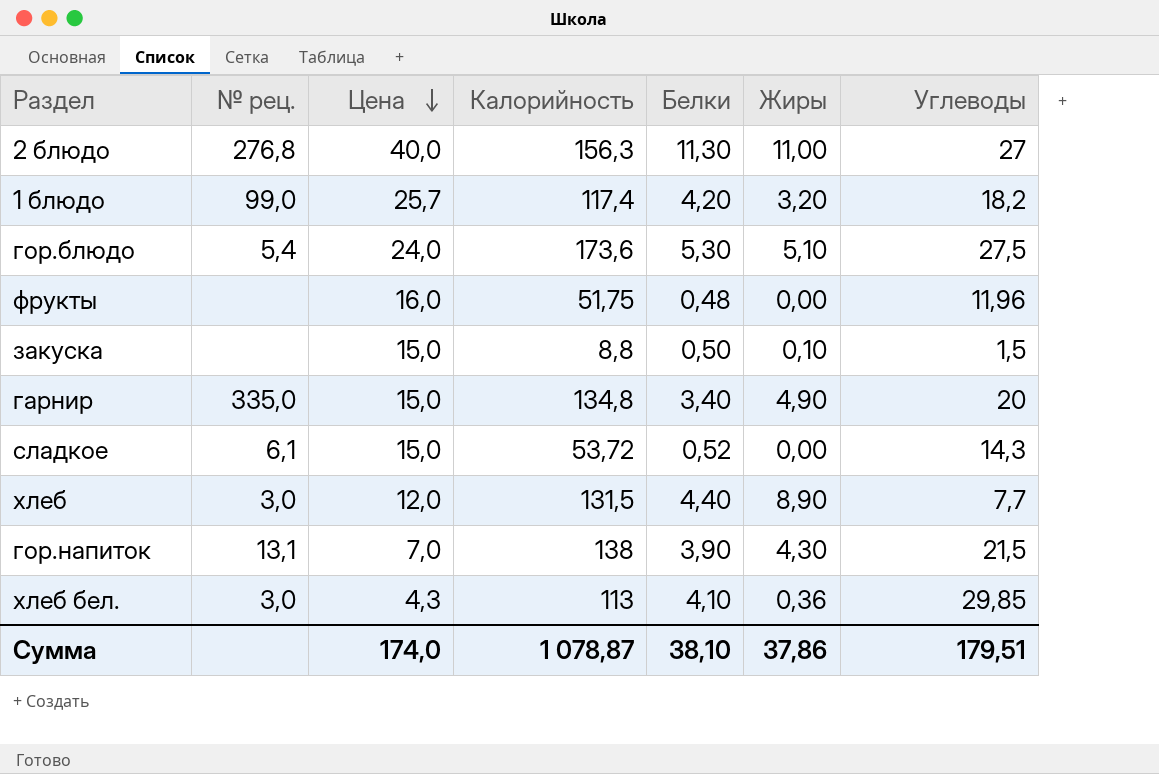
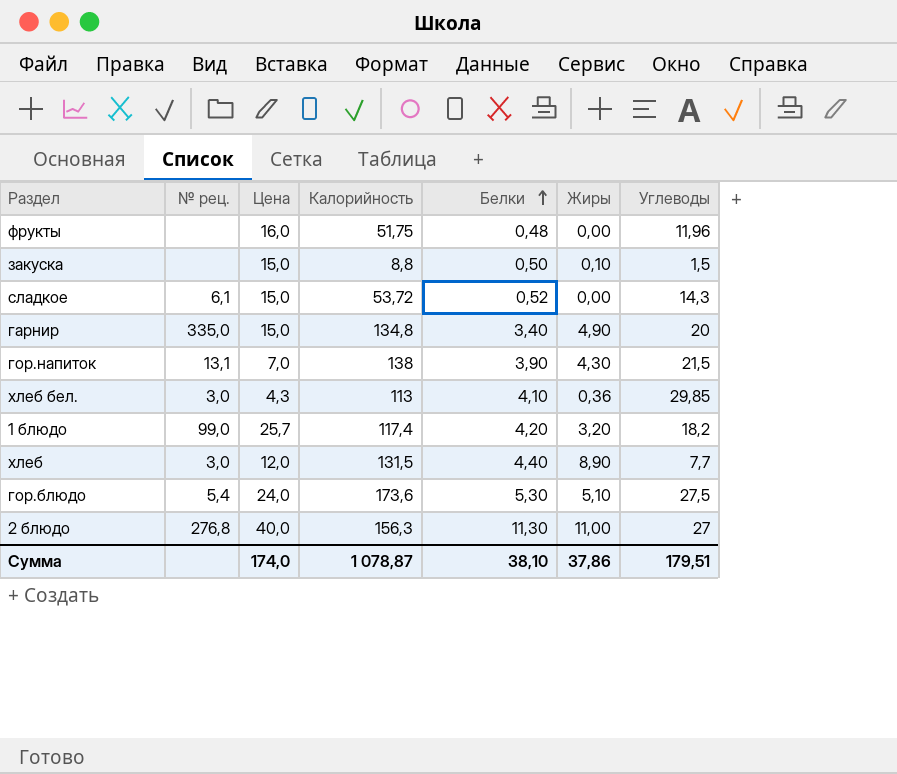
row order: Цена descending -> Белки ascending

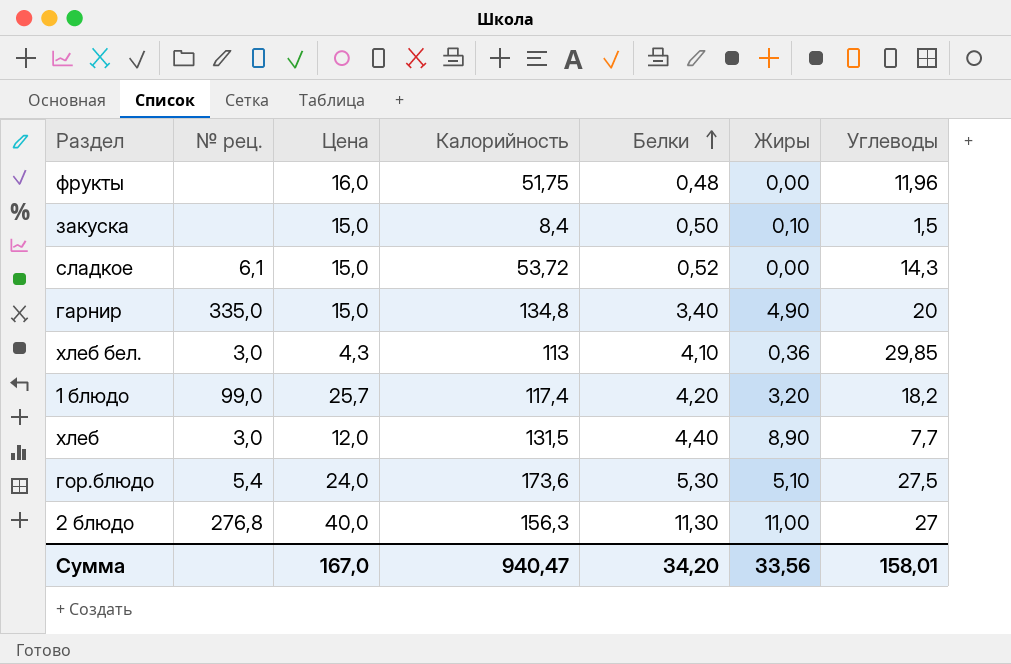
row гор.напиток: 13,1 | 7,0 | 138 | 3,90 | 4,30 | 21,5 -> none
закуска | Калорийность: 8,8 -> 8,4
Сумма | Цена: 174,0 -> 167,0
Сумма | Калорийность: 1 078,87 -> 940,47
Сумма | Белки: 38,10 -> 34,20
Сумма | Жиры: 37,86 -> 33,56
Сумма | Углеводы: 179,51 -> 158,01

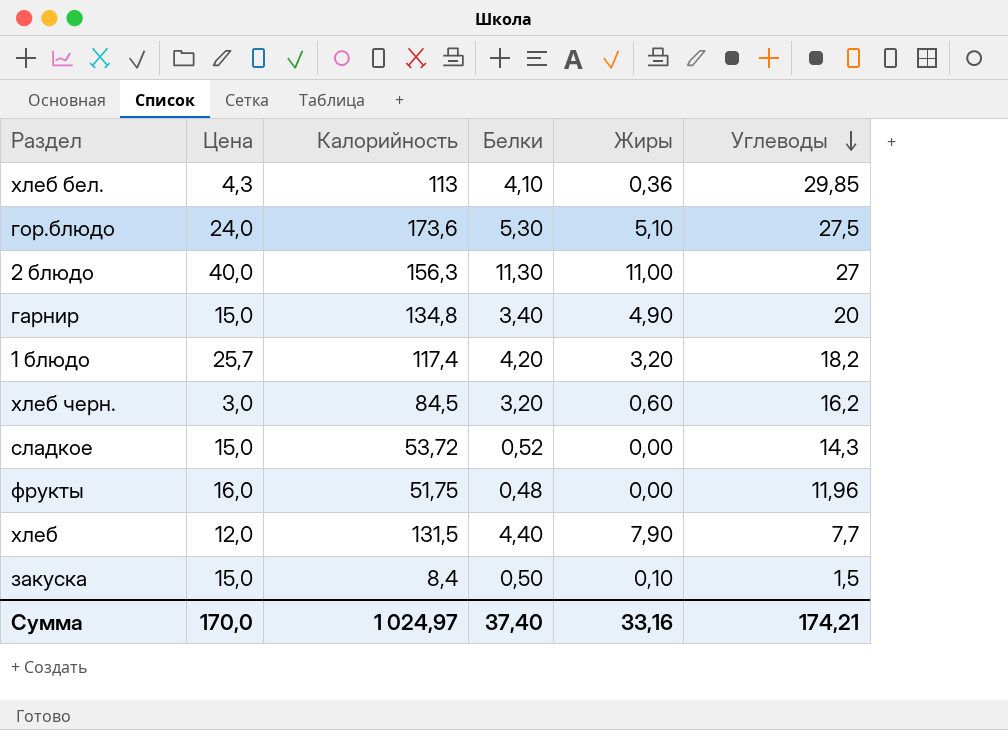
row order: Белки ascending -> Углеводы descending
column № рец. | position: 2 -> none
row хлеб черн.: none -> 3,0 | 84,5 | 3,20 | 0,60 | 16,2
хлеб | Жиры: 8,90 -> 7,90
Сумма | Цена: 167,0 -> 170,0
Сумма | Калорийность: 940,47 -> 1 024,97
Сумма | Белки: 34,20 -> 37,40
Сумма | Жиры: 33,56 -> 33,16
Сумма | Углеводы: 158,01 -> 174,21

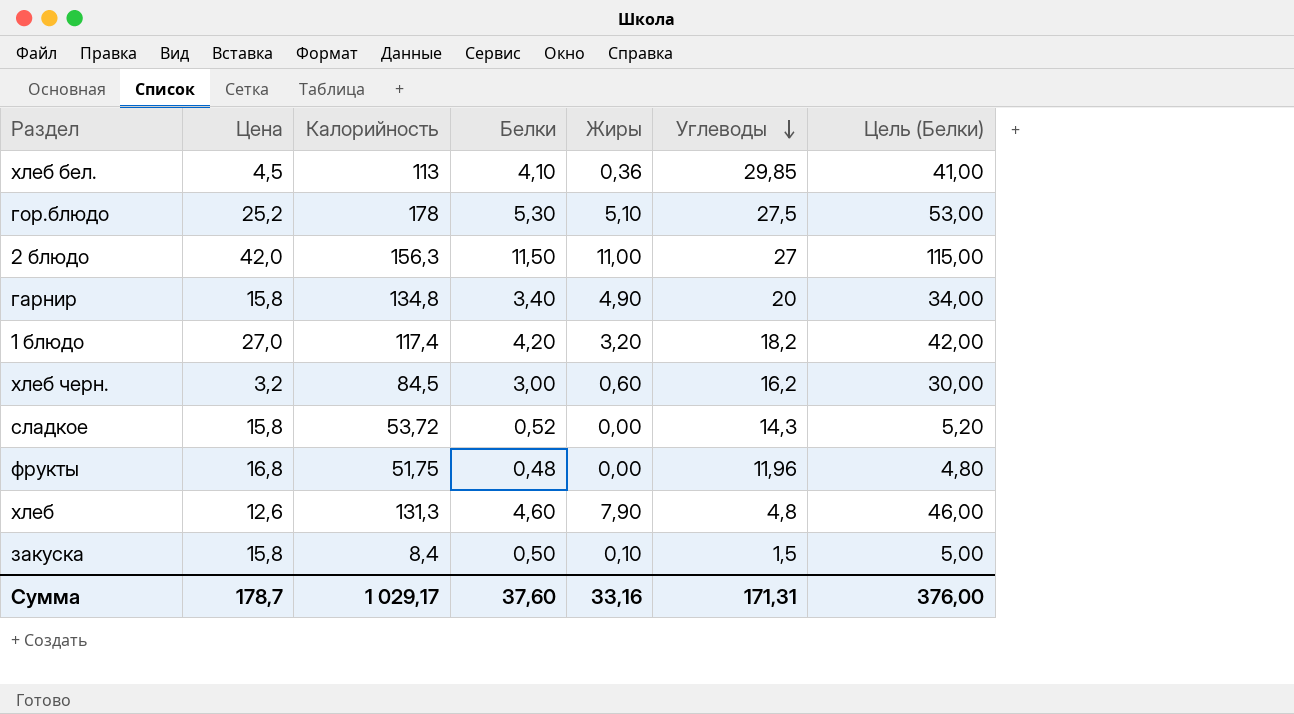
column Цель (Белки) | formula: none -> [Белки] * 10
хлеб бел. | Цена: 4,3 -> 4,5
гор.блюдо | Цена: 24,0 -> 25,2
гор.блюдо | Калорийность: 173,6 -> 178
2 блюдо | Цена: 40,0 -> 42,0
2 блюдо | Белки: 11,30 -> 11,50
гарнир | Цена: 15,0 -> 15,8
1 блюдо | Цена: 25,7 -> 27,0
хлеб черн. | Цена: 3,0 -> 3,2
хлеб черн. | Белки: 3,20 -> 3,00
сладкое | Цена: 15,0 -> 15,8
фрукты | Цена: 16,0 -> 16,8
хлеб | Цена: 12,0 -> 12,6
хлеб | Калорийность: 131,5 -> 131,3
хлеб | Белки: 4,40 -> 4,60
хлеб | Углеводы: 7,7 -> 4,8
закуска | Цена: 15,0 -> 15,8
Сумма | Цена: 170,0 -> 178,7
Сумма | Калорийность: 1 024,97 -> 1 029,17
Сумма | Белки: 37,40 -> 37,60
Сумма | Углеводы: 174,21 -> 171,31

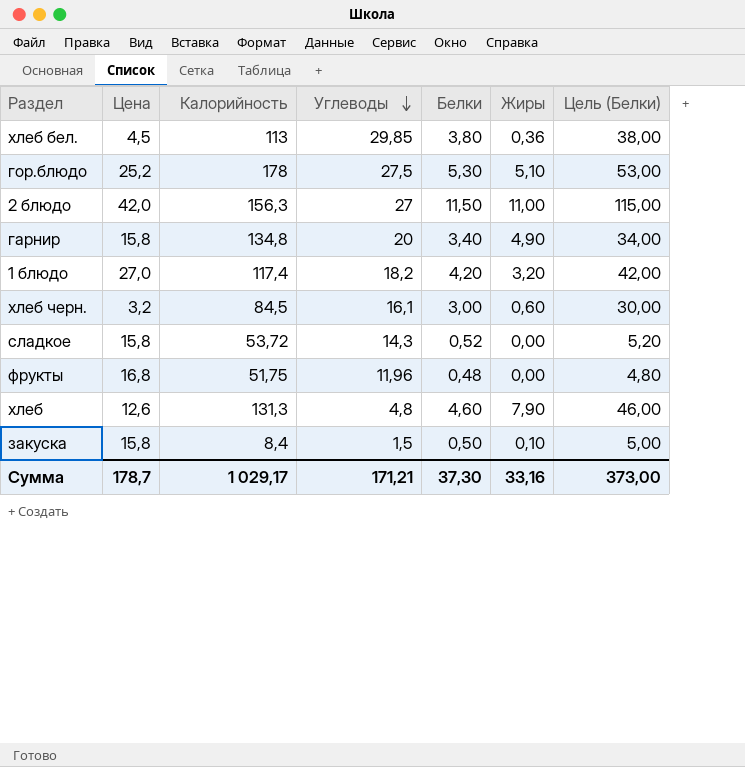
column Углеводы | position: 6 -> 4
хлеб бел. | Белки: 4,10 -> 3,80
хлеб бел. | Цель (Белки): 41,00 -> 38,00
хлеб черн. | Углеводы: 16,2 -> 16,1
Сумма | Углеводы: 171,31 -> 171,21
Сумма | Белки: 37,60 -> 37,30
Сумма | Цель (Белки): 376,00 -> 373,00

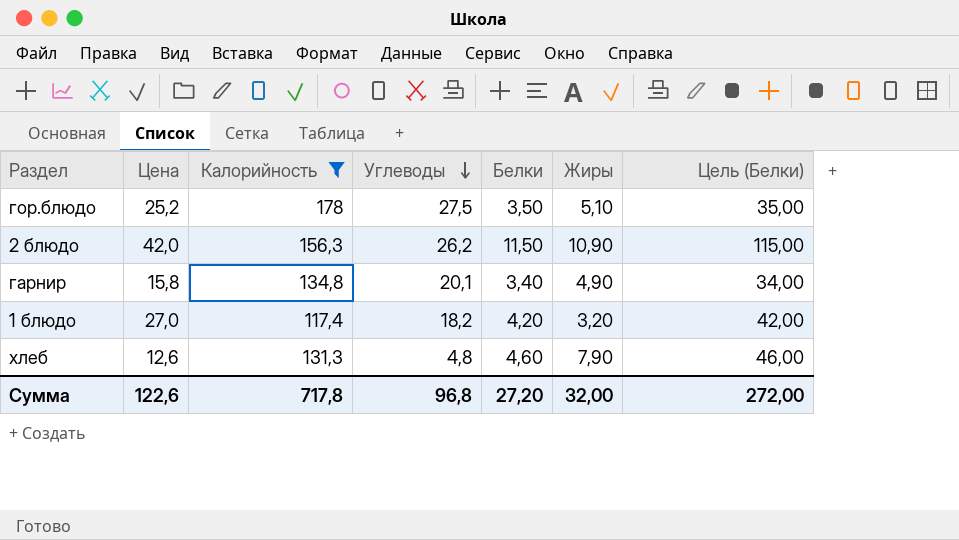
filter: none -> Калорийность >= 117,4
гор.блюдо | Белки: 5,30 -> 3,50
гор.блюдо | Цель (Белки): 53,00 -> 35,00
2 блюдо | Углеводы: 27 -> 26,2
2 блюдо | Жиры: 11,00 -> 10,90
гарнир | Углеводы: 20 -> 20,1
Сумма | Цена: 178,7 -> 122,6
Сумма | Калорийность: 1 029,17 -> 717,8
Сумма | Углеводы: 171,21 -> 96,8
Сумма | Белки: 37,30 -> 27,20
Сумма | Жиры: 33,16 -> 32,00
Сумма | Цель (Белки): 373,00 -> 272,00

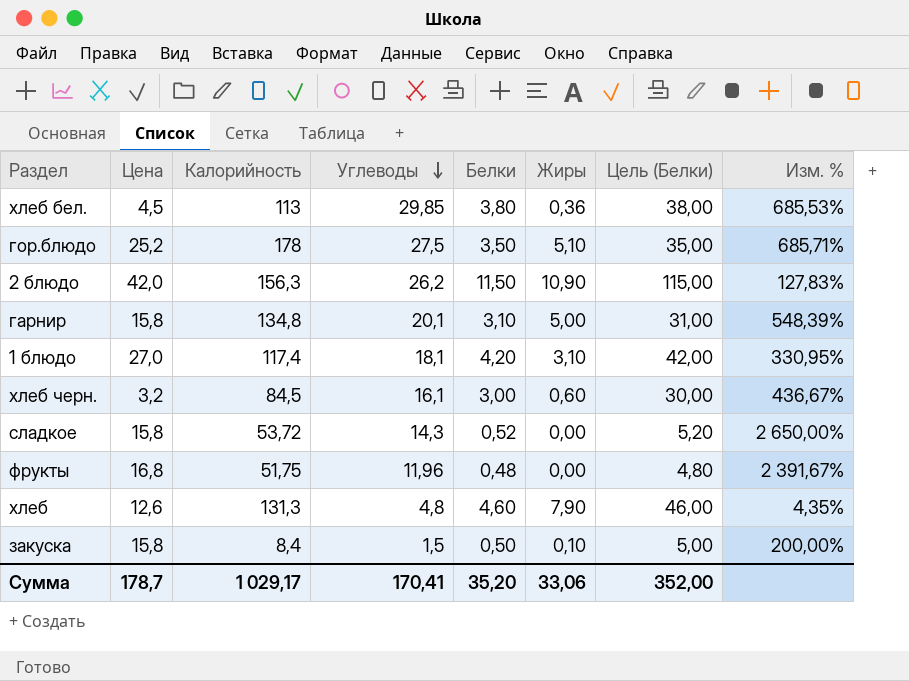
filter: Калорийность >= 117,4 -> none
column Изм. % | formula: none -> ([Углеводы] - [Белки]) / [Белки]
гарнир | Белки: 3,40 -> 3,10
гарнир | Жиры: 4,90 -> 5,00
гарнир | Цель (Белки): 34,00 -> 31,00
1 блюдо | Углеводы: 18,2 -> 18,1
1 блюдо | Жиры: 3,20 -> 3,10
Сумма | Цена: 122,6 -> 178,7
Сумма | Калорийность: 717,8 -> 1 029,17
Сумма | Углеводы: 96,8 -> 170,41
Сумма | Белки: 27,20 -> 35,20
Сумма | Жиры: 32,00 -> 33,06
Сумма | Цель (Белки): 272,00 -> 352,00

